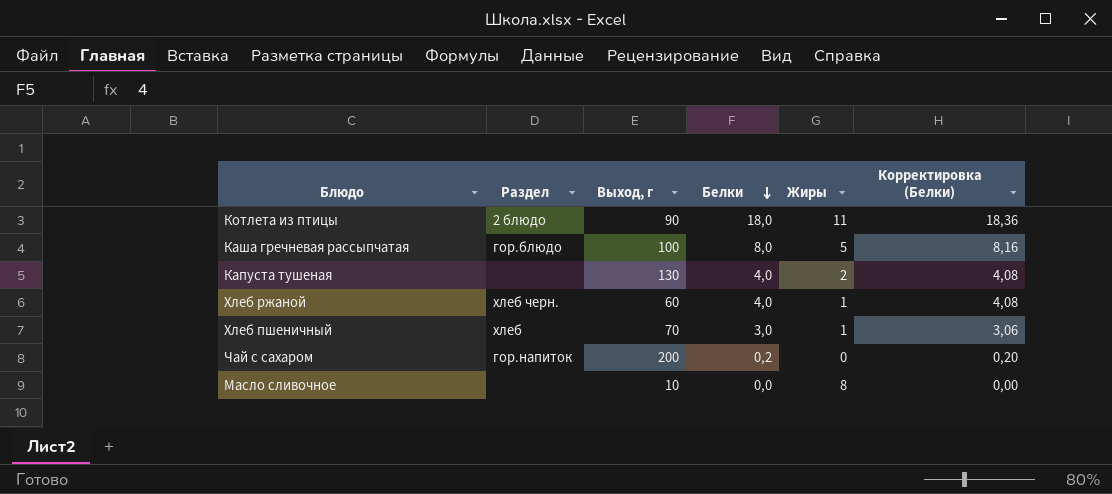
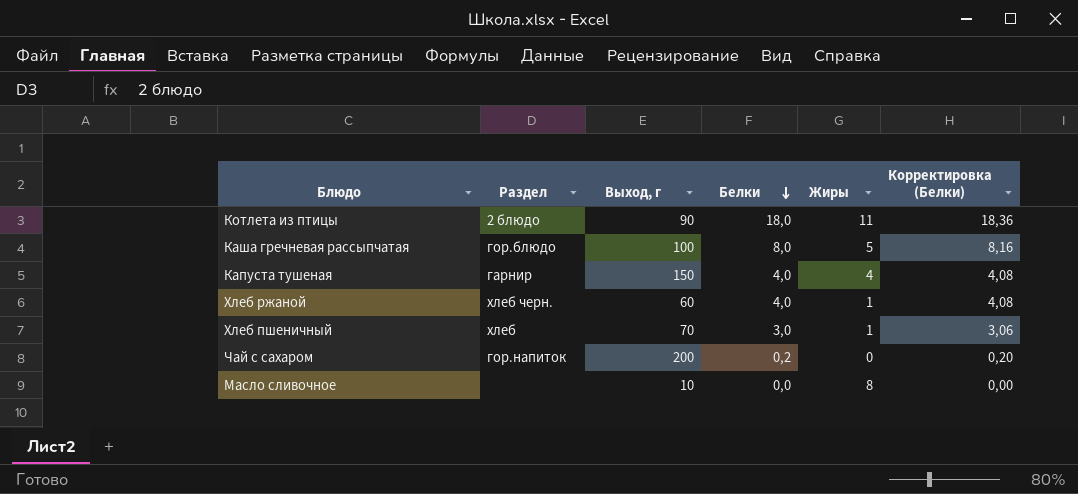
Капуста тушеная | Раздел: none -> гарнир
Капуста тушеная | Выход, г: 130 -> 150
Капуста тушеная | Жиры: 2 -> 4

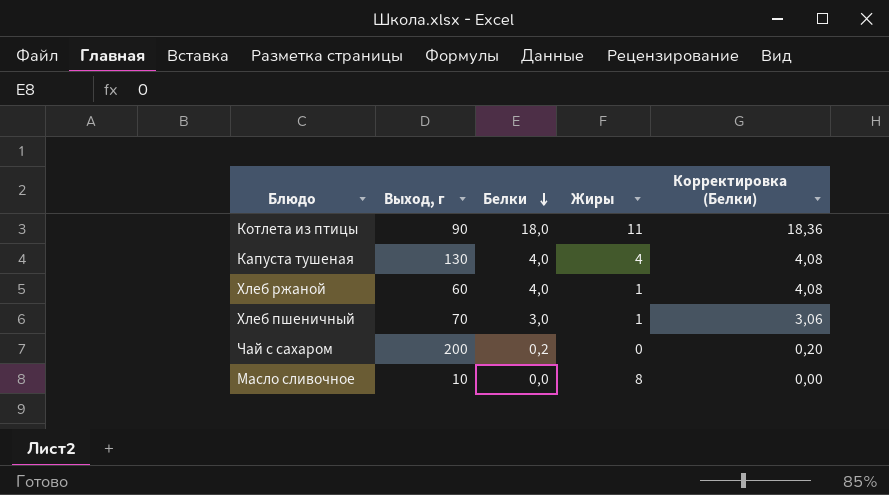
column Раздел | position: 2 -> none
row Каша гречневая рассыпчатая: гор.блюдо | 100 | 8,0 | 5 | 8,16 -> none
Капуста тушеная | Выход, г: 150 -> 130

